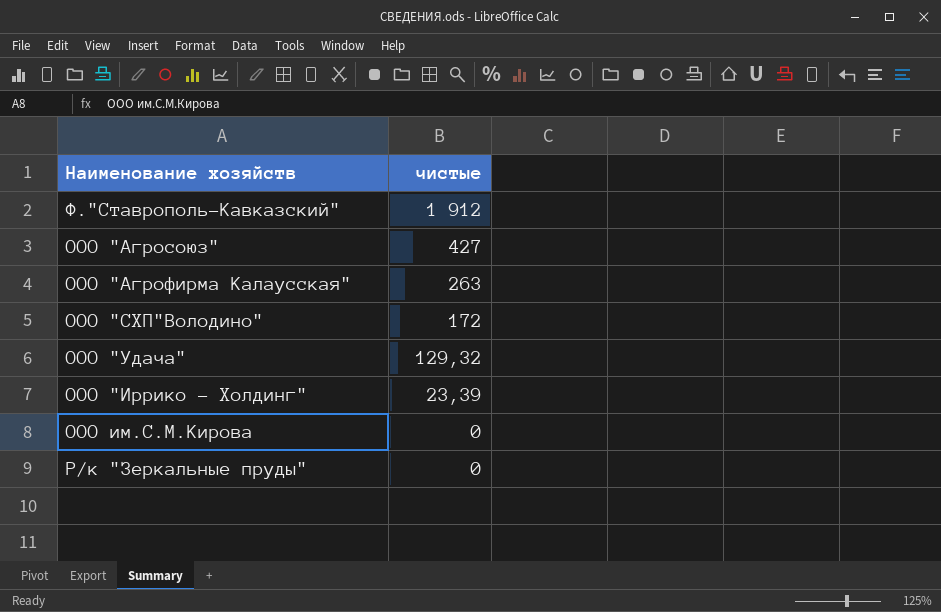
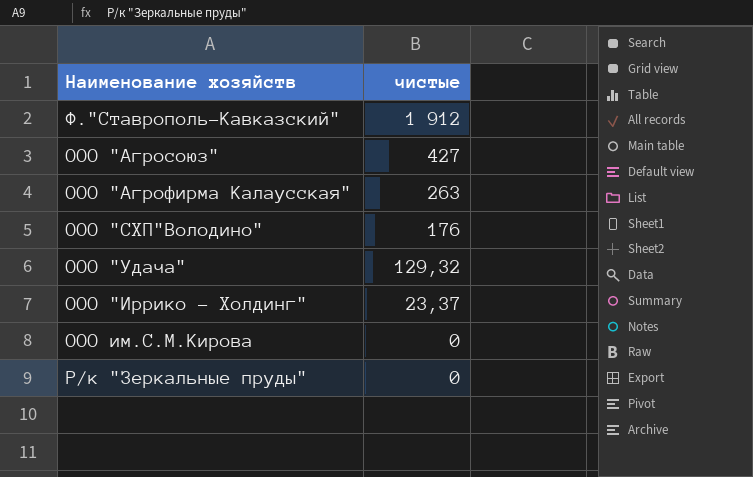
ООО "СХП"Володино" | чистые: 172 -> 176
ООО "Иррико - Холдинг" | чистые: 23,39 -> 23,37

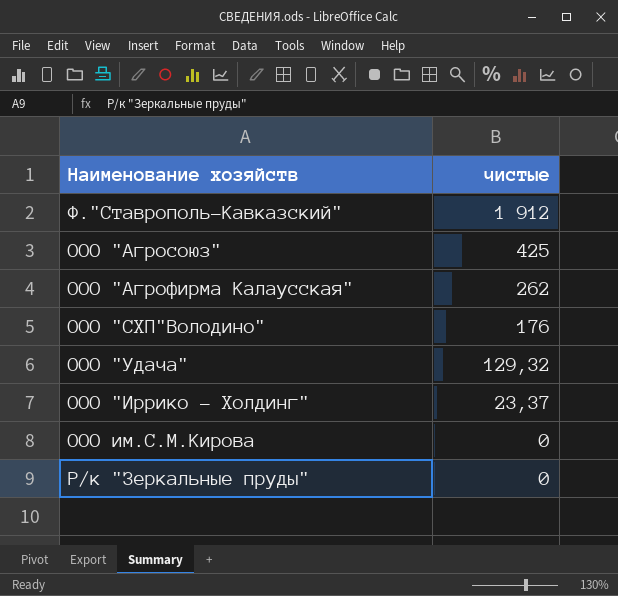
ООО "Агросоюз" | чистые: 427 -> 425
ООО "Агрофирма Калаусская" | чистые: 263 -> 262

